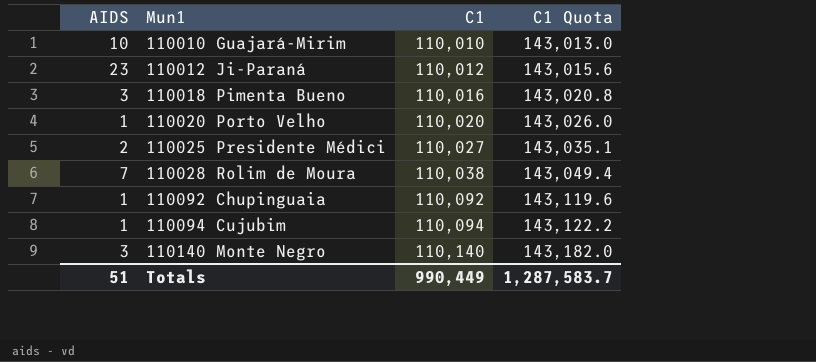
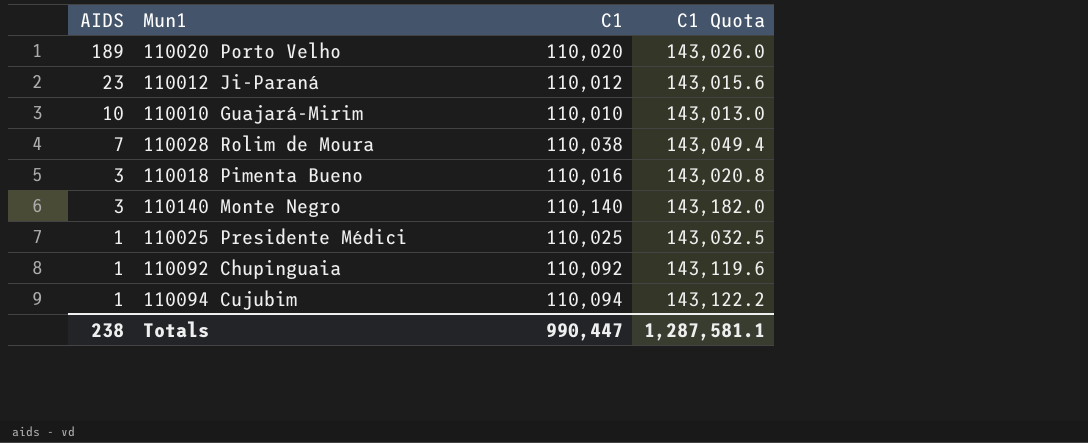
row order: Mun1 ascending -> AIDS descending
110020 Porto Velho | AIDS: 1 -> 189
110025 Presidente Médici | AIDS: 2 -> 1
110025 Presidente Médici | C1: 110,027 -> 110,025
110025 Presidente Médici | C1 Quota: 143,035.1 -> 143,032.5
Totals | AIDS: 51 -> 238
Totals | C1: 990,449 -> 990,447
Totals | C1 Quota: 1,287,583.7 -> 1,287,581.1

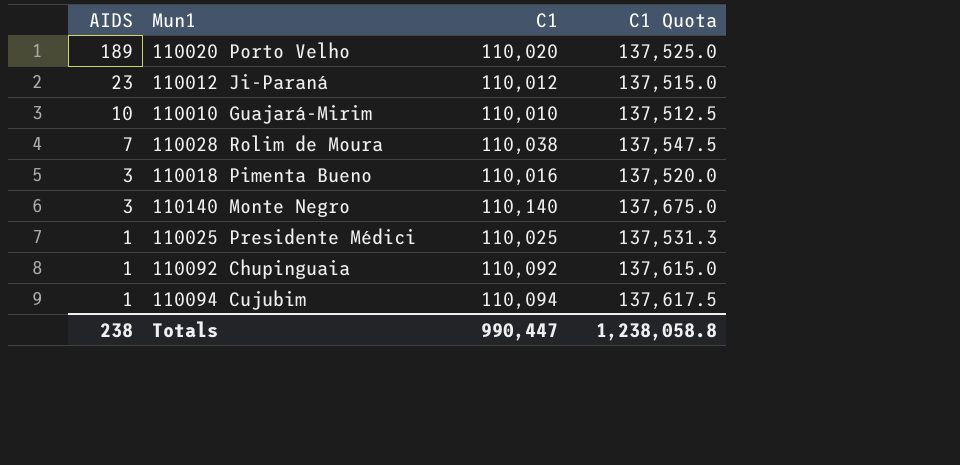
column C1 Quota | formula: [C1] * 1.3 -> [C1] * 1.25
Totals | C1 Quota: 1,287,581.1 -> 1,238,058.8

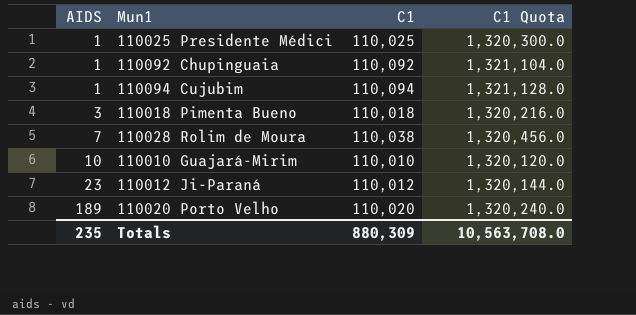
row order: AIDS descending -> AIDS ascending
column C1 Quota | formula: [C1] * 1.25 -> [C1] * 12
row 110140 Monte Negro: 3 | 110,140 | 137,675.0 -> none
110018 Pimenta Bueno | C1: 110,016 -> 110,018
Totals | AIDS: 238 -> 235
Totals | C1: 990,447 -> 880,309
Totals | C1 Quota: 1,238,058.8 -> 10,563,708.0

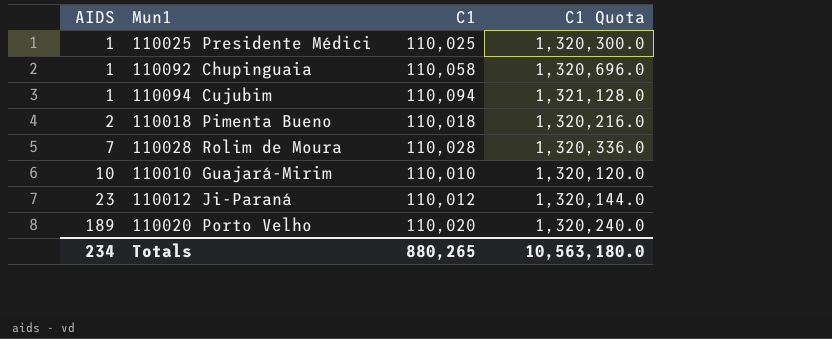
110092 Chupinguaia | C1: 110,092 -> 110,058
110092 Chupinguaia | C1 Quota: 1,321,104.0 -> 1,320,696.0
110018 Pimenta Bueno | AIDS: 3 -> 2
110028 Rolim de Moura | C1: 110,038 -> 110,028
110028 Rolim de Moura | C1 Quota: 1,320,456.0 -> 1,320,336.0
Totals | AIDS: 235 -> 234
Totals | C1: 880,309 -> 880,265
Totals | C1 Quota: 10,563,708.0 -> 10,563,180.0

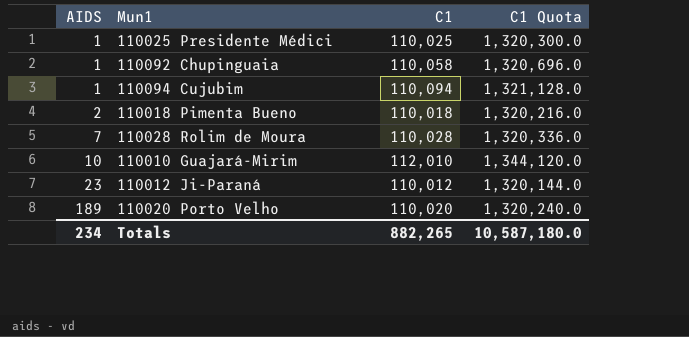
110010 Guajará-Mirim | C1: 110,010 -> 112,010
110010 Guajará-Mirim | C1 Quota: 1,320,120.0 -> 1,344,120.0
Totals | C1: 880,265 -> 882,265
Totals | C1 Quota: 10,563,180.0 -> 10,587,180.0

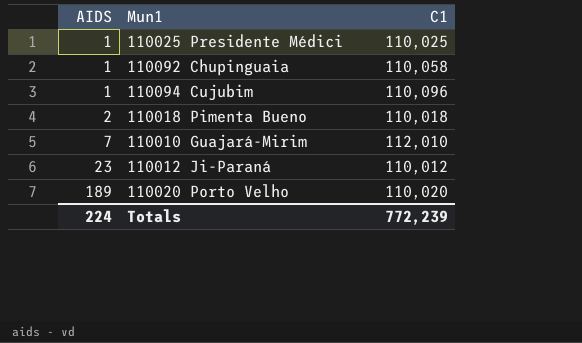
column C1 Quota | formula: [C1] * 12 -> none
row 110028 Rolim de Moura: 7 | 110,028 | 1,320,336.0 -> none
110094 Cujubim | C1: 110,094 -> 110,096
110010 Guajará-Mirim | AIDS: 10 -> 7
Totals | AIDS: 234 -> 224
Totals | C1: 882,265 -> 772,239

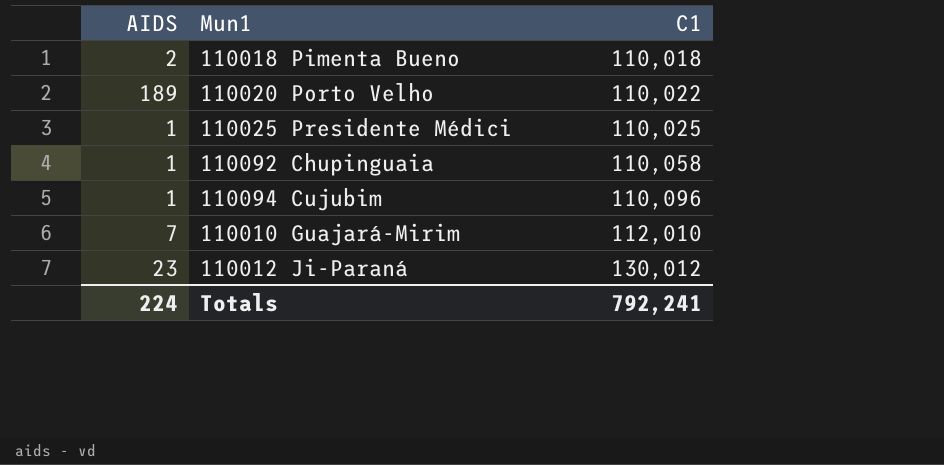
row order: AIDS ascending -> C1 ascending
110020 Porto Velho | C1: 110,020 -> 110,022
110012 Ji-Paraná | C1: 110,012 -> 130,012
Totals | C1: 772,239 -> 792,241

